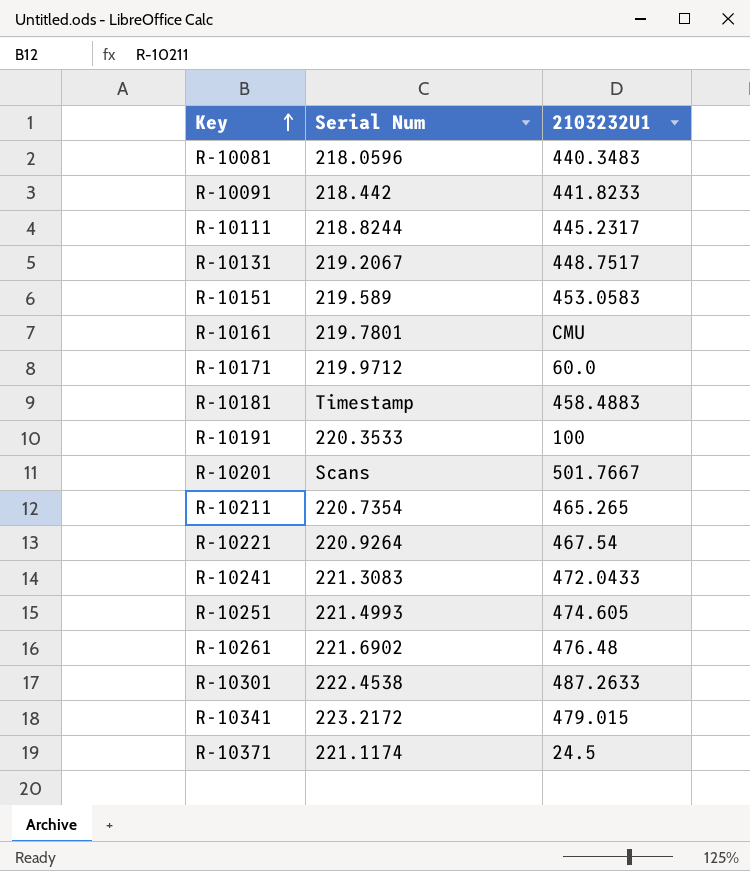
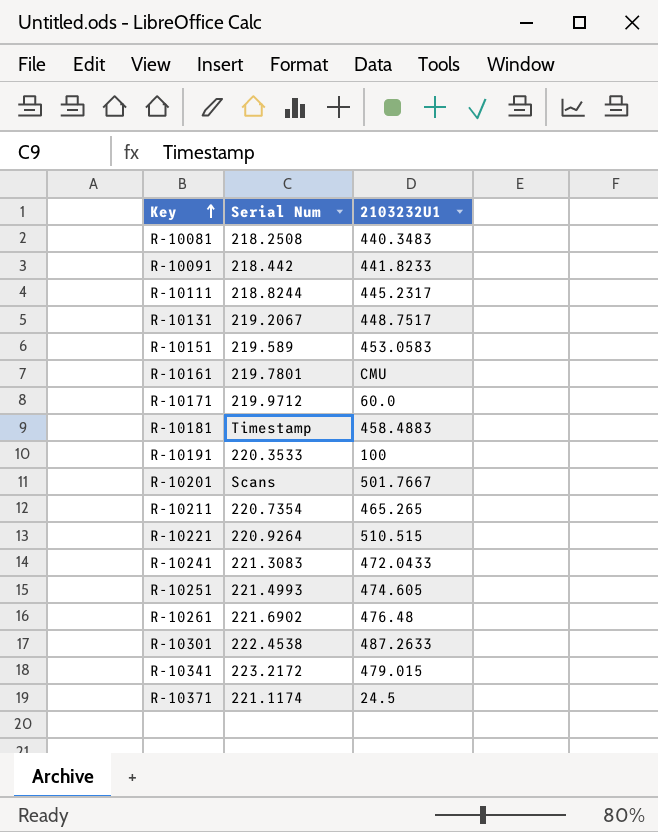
R-10081 | Serial Num: 218.0596 -> 218.2508
R-10221 | 2103232U1: 467.54 -> 510.515

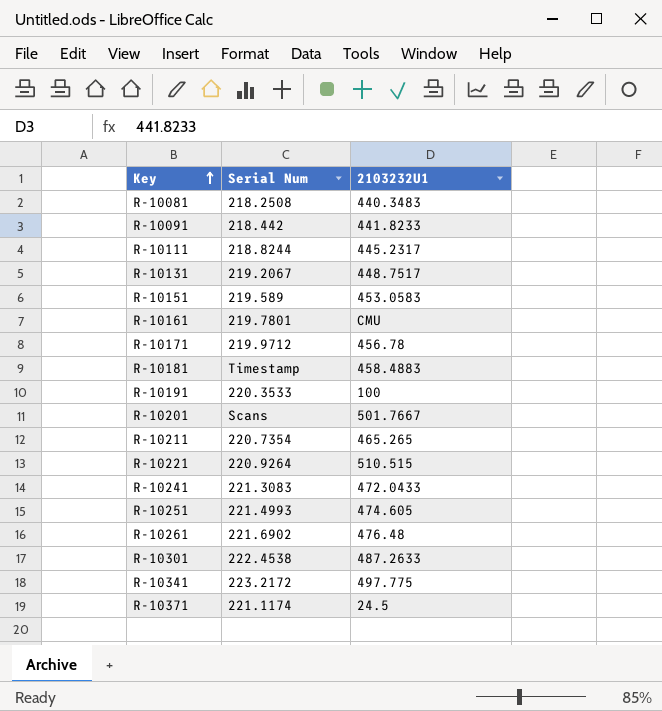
R-10171 | 2103232U1: 60.0 -> 456.78
R-10341 | 2103232U1: 479.015 -> 497.775

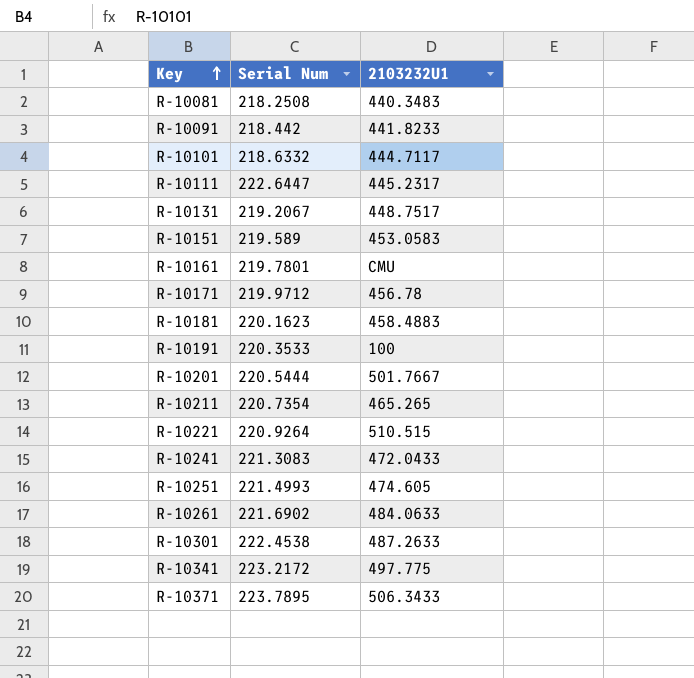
row R-10101: none -> 218.6332 | 444.7117
R-10111 | Serial Num: 218.8244 -> 222.6447
R-10181 | Serial Num: Timestamp -> 220.1623
R-10201 | Serial Num: Scans -> 220.5444
R-10261 | 2103232U1: 476.48 -> 484.0633
R-10371 | Serial Num: 221.1174 -> 223.7895
R-10371 | 2103232U1: 24.5 -> 506.3433

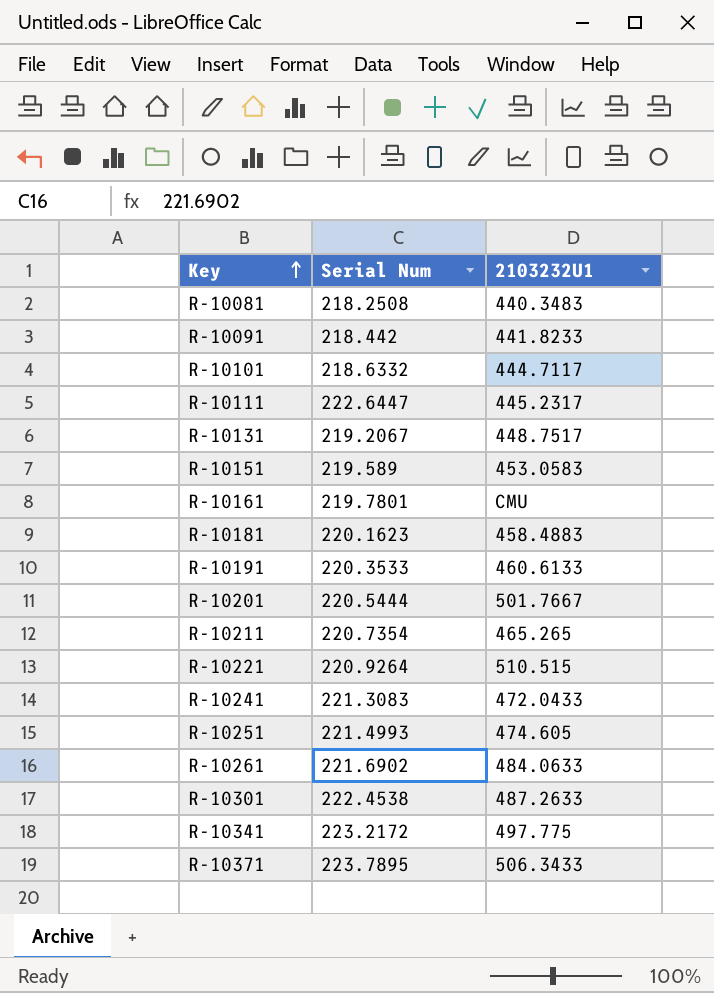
row R-10171: 219.9712 | 456.78 -> none
R-10191 | 2103232U1: 100 -> 460.6133

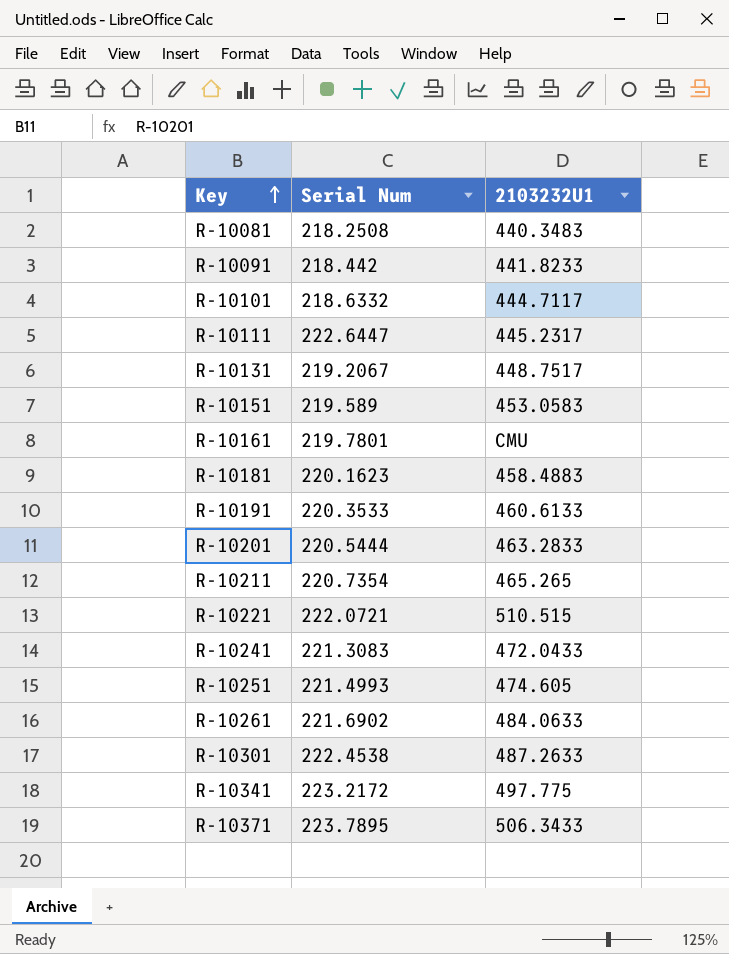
R-10201 | 2103232U1: 501.7667 -> 463.2833
R-10221 | Serial Num: 220.9264 -> 222.0721

